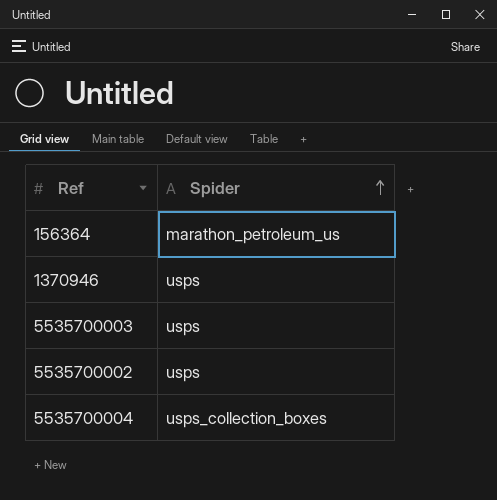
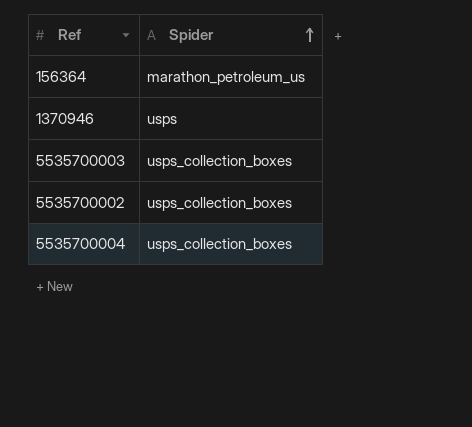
5535700003 | Spider: usps -> usps_collection_boxes
5535700002 | Spider: usps -> usps_collection_boxes

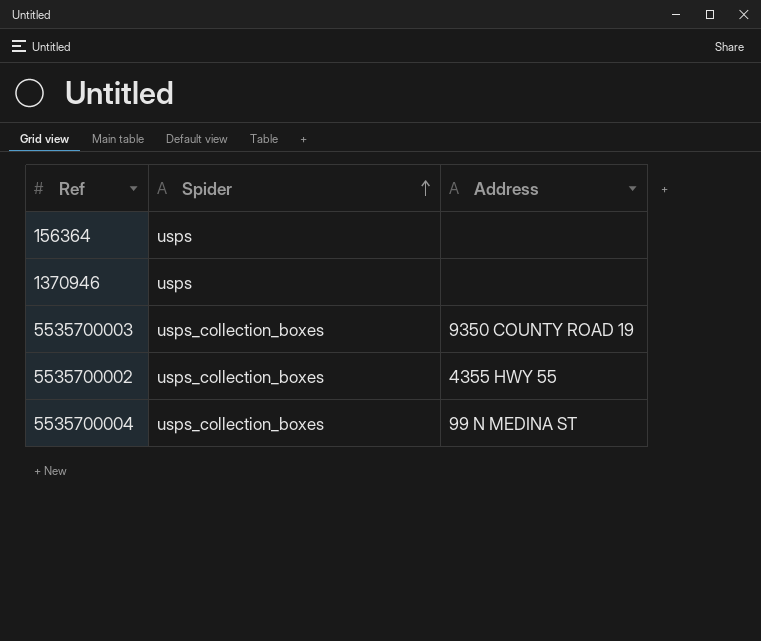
column Address | position: none -> 3
156364 | Spider: marathon_petroleum_us -> usps

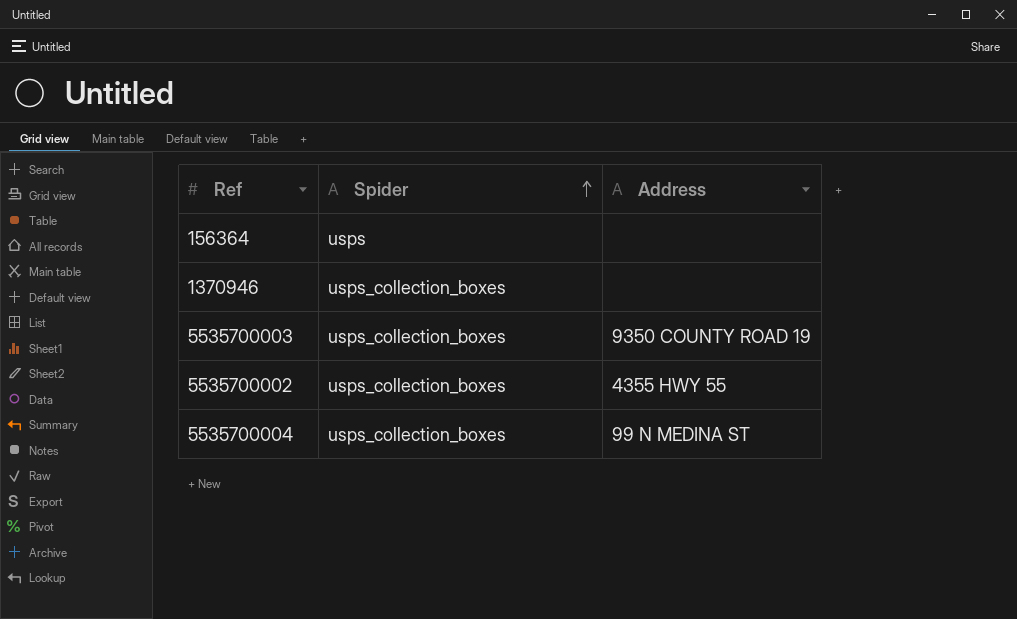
1370946 | Spider: usps -> usps_collection_boxes

